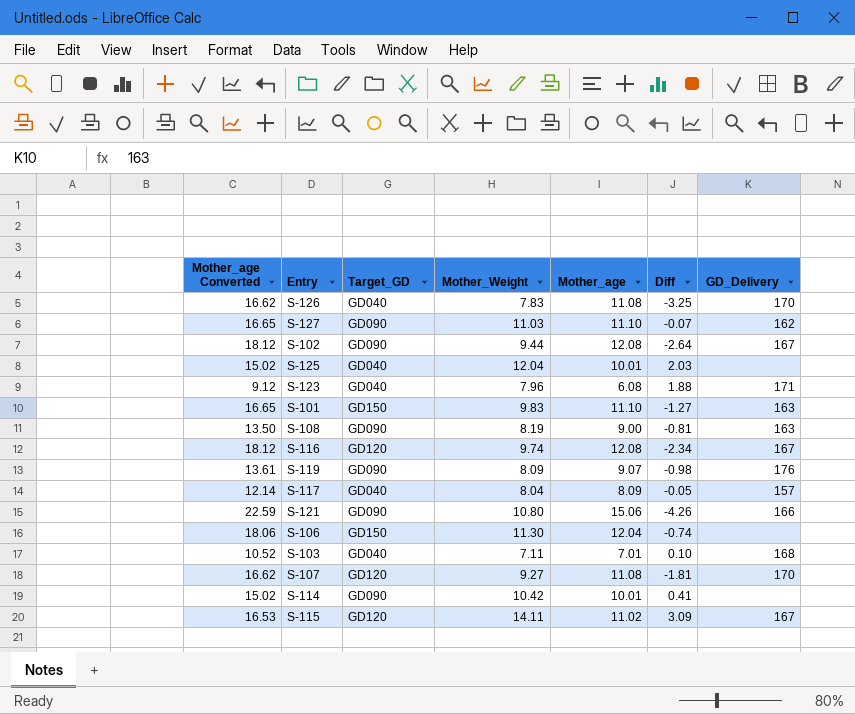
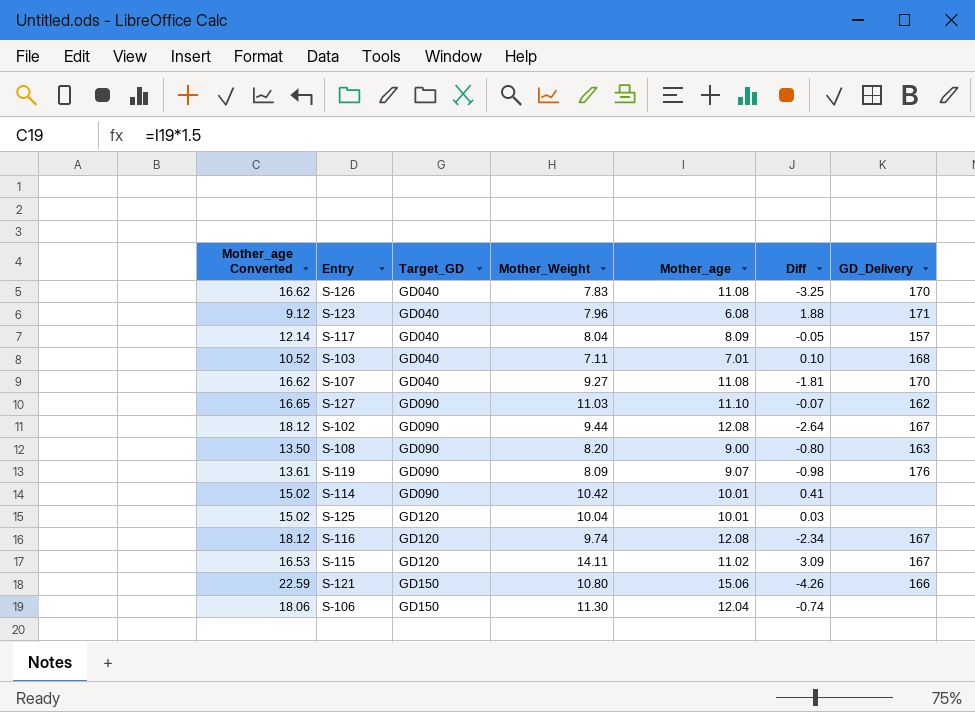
row order: none -> Target_GD ascending
row S-101: 16.65 | GD150 | 9.83 | 11.10 | -1.27 | 163 -> none
S-107 | Target_GD: GD120 -> GD040
S-108 | Mother_Weight: 8.19 -> 8.20
S-108 | Diff: -0.81 -> -0.80
S-125 | Target_GD: GD040 -> GD120
S-125 | Mother_Weight: 12.04 -> 10.04
S-125 | Diff: 2.03 -> 0.03
S-121 | Target_GD: GD090 -> GD150

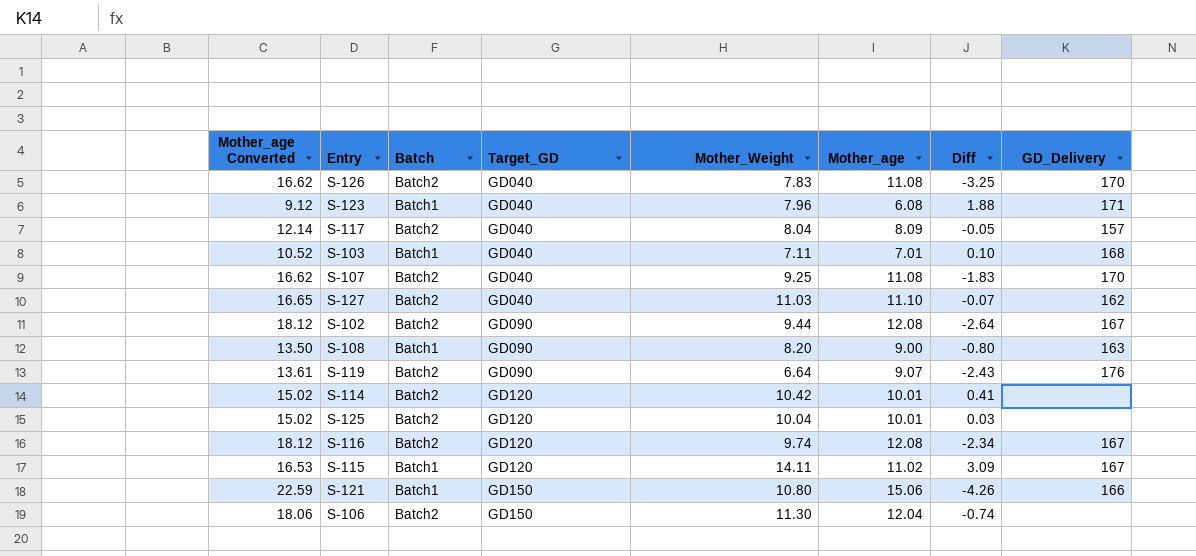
column Batch | position: none -> 3
S-107 | Mother_Weight: 9.27 -> 9.25
S-107 | Diff: -1.81 -> -1.83
S-127 | Target_GD: GD090 -> GD040
S-119 | Mother_Weight: 8.09 -> 6.64
S-119 | Diff: -0.98 -> -2.43
S-114 | Target_GD: GD090 -> GD120

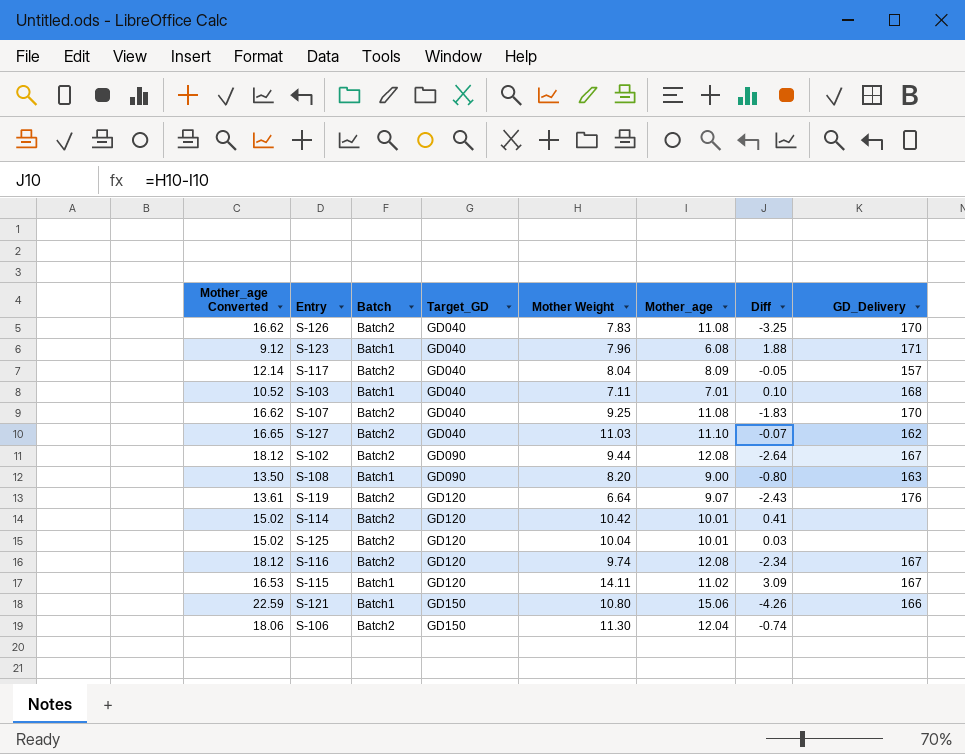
column name: Mother_Weight -> Mother Weight
S-119 | Target_GD: GD090 -> GD120

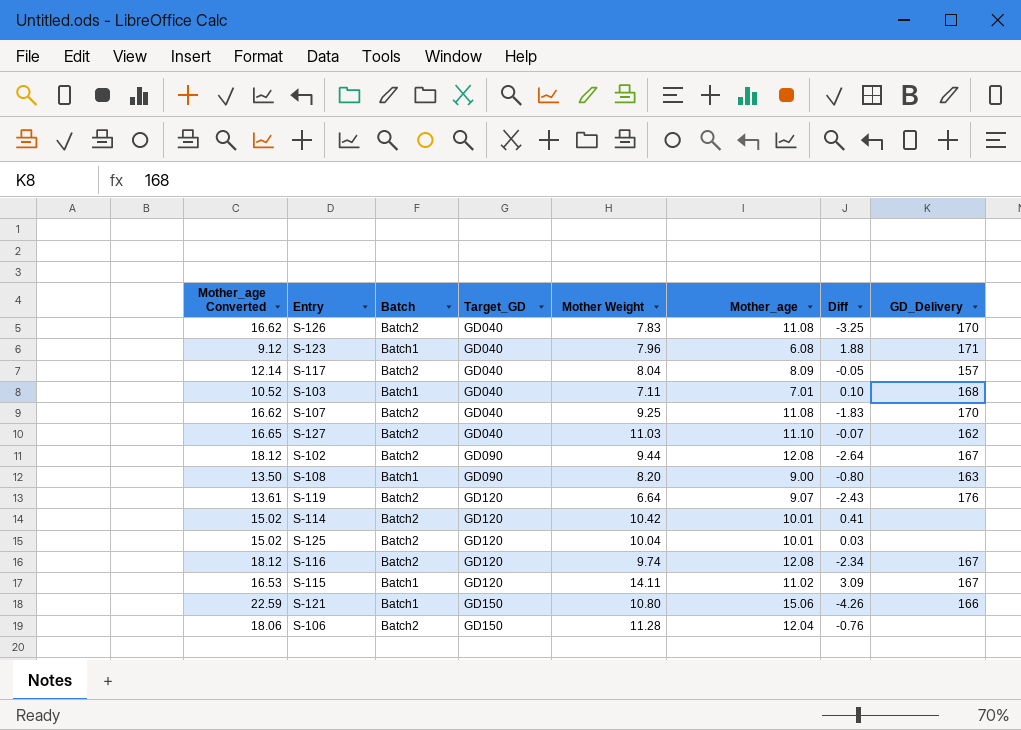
S-106 | Mother Weight: 11.30 -> 11.28
S-106 | Diff: -0.74 -> -0.76

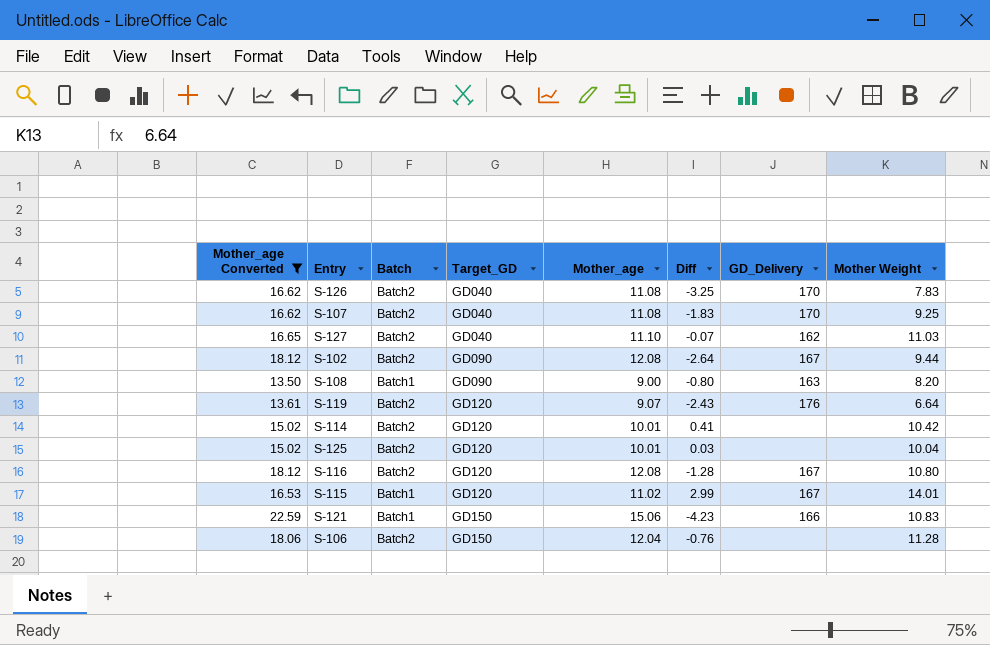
filter: none -> Mother_age Converted >= 13.50
column Mother Weight | position: 5 -> 8
S-116 | Diff: -2.34 -> -1.28
S-116 | Mother Weight: 9.74 -> 10.80
S-115 | Diff: 3.09 -> 2.99
S-115 | Mother Weight: 14.11 -> 14.01
S-121 | Diff: -4.26 -> -4.23
S-121 | Mother Weight: 10.80 -> 10.83

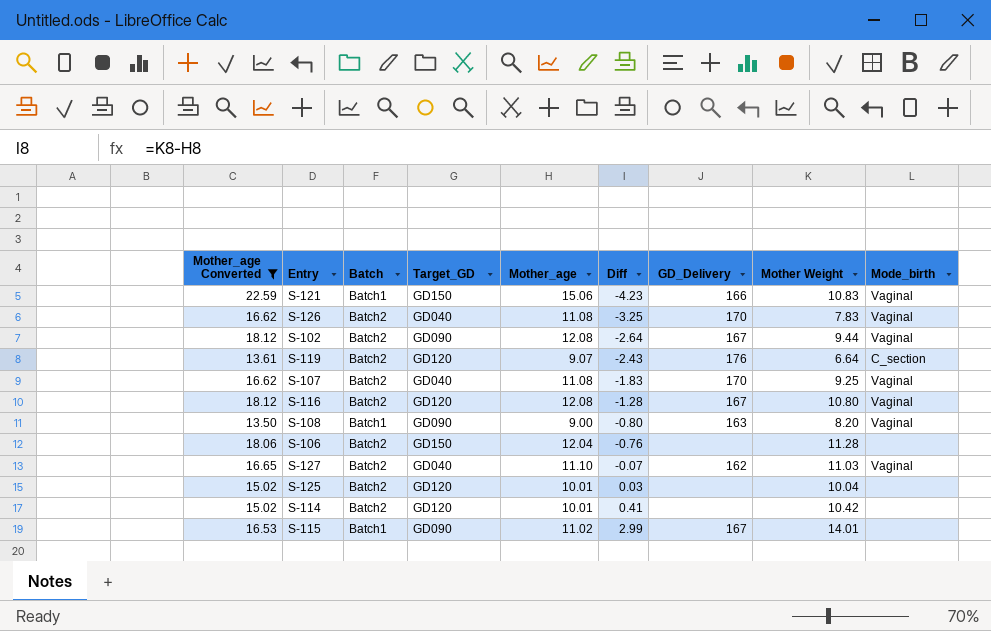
row order: Target_GD ascending -> Diff ascending
column Mode_birth | position: none -> 9
S-115 | Target_GD: GD120 -> GD090

